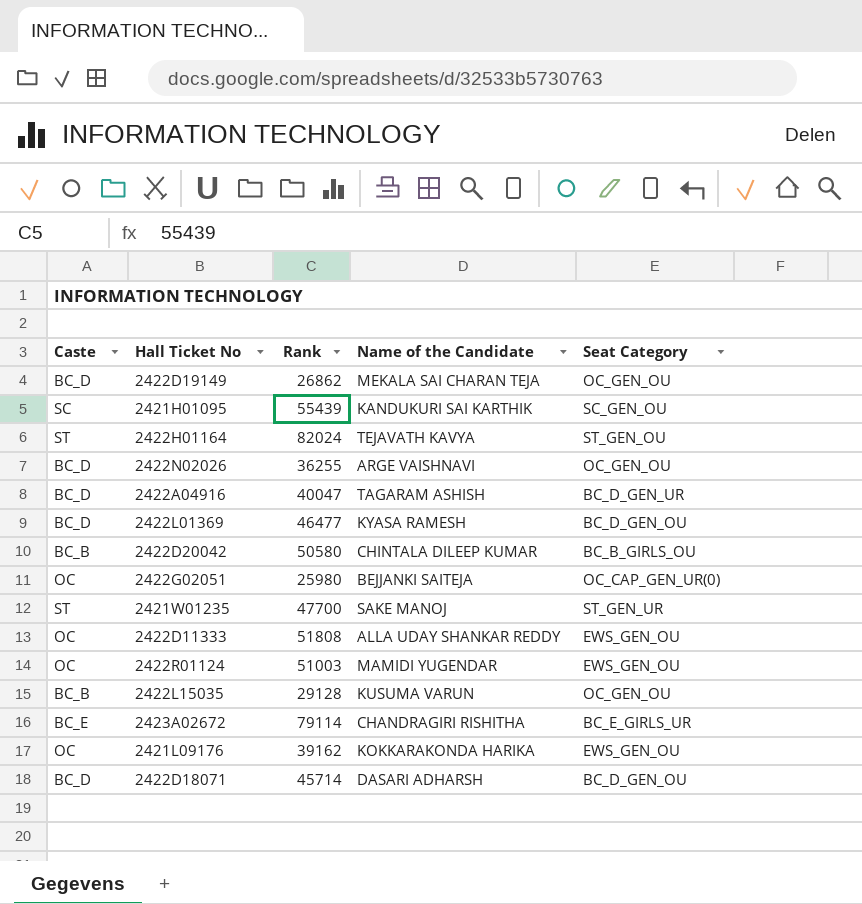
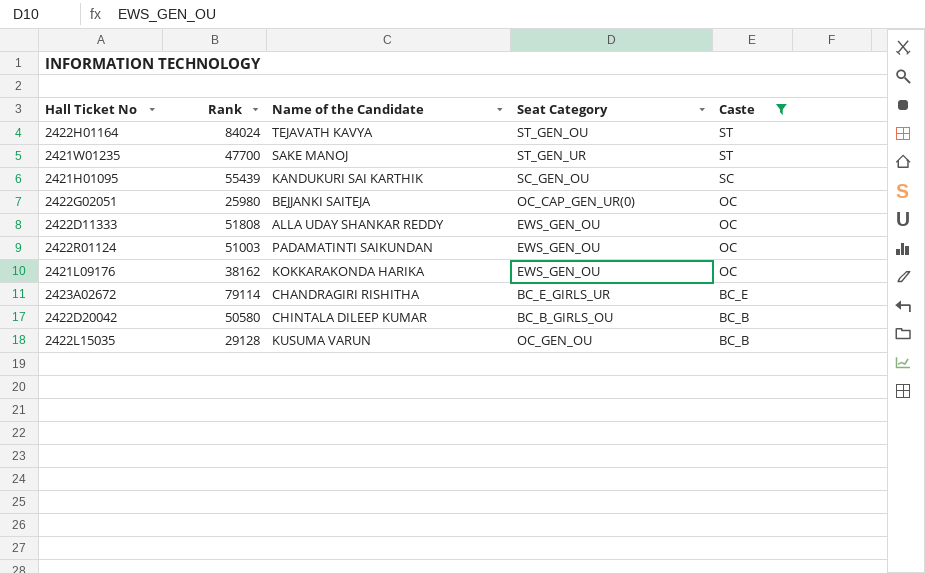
filter: none -> Caste != BC_D
row order: none -> Caste descending
column Caste | position: 1 -> 5
2422H01164 | Rank: 82024 -> 84024
2422R01124 | Name of the Candidate: MAMIDI YUGENDAR -> PADAMATINTI SAIKUNDAN
2421L09176 | Rank: 39162 -> 38162

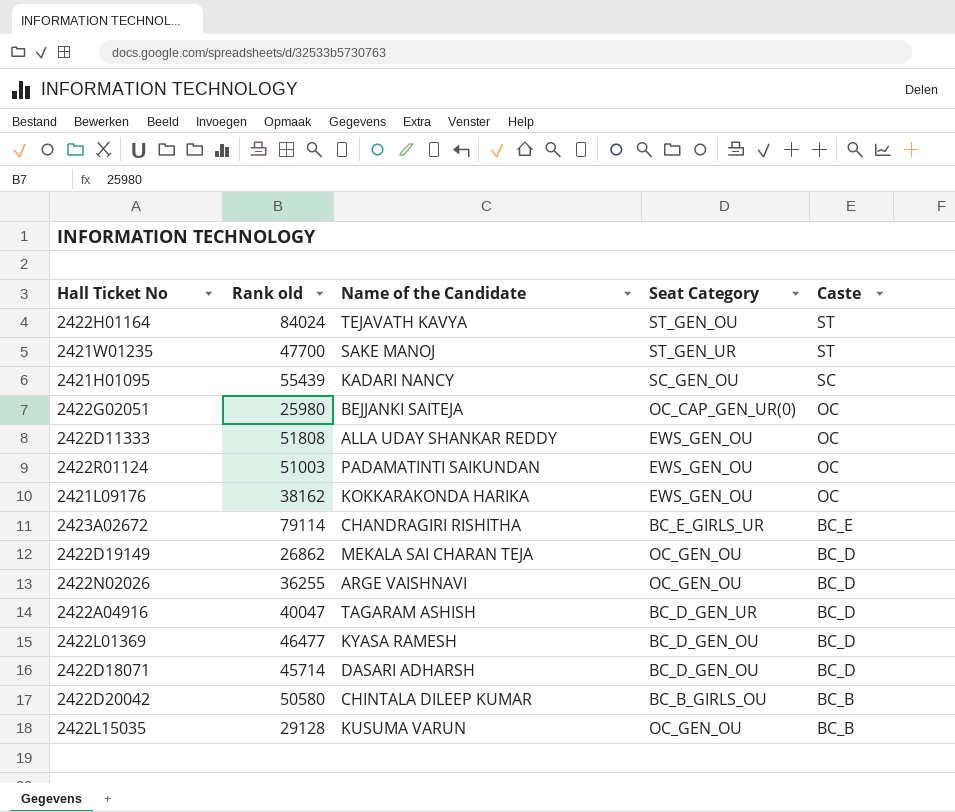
filter: Caste != BC_D -> none
column name: Rank -> Rank old
2421H01095 | Name of the Candidate: KANDUKURI SAI KARTHIK -> KADARI NANCY

